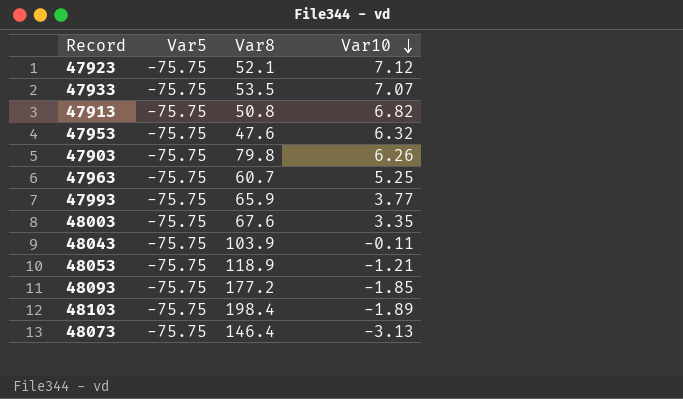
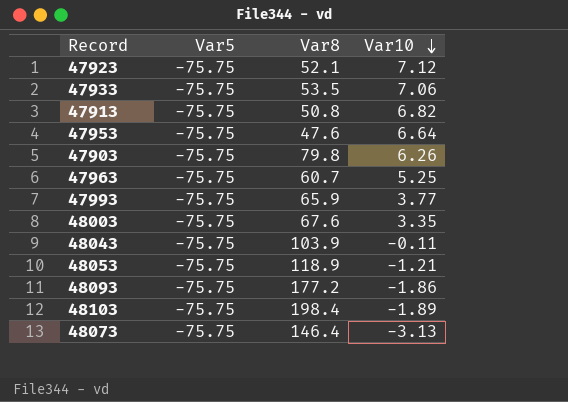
47933 | Var10: 7.07 -> 7.06
47953 | Var10: 6.32 -> 6.64
48093 | Var10: -1.85 -> -1.86

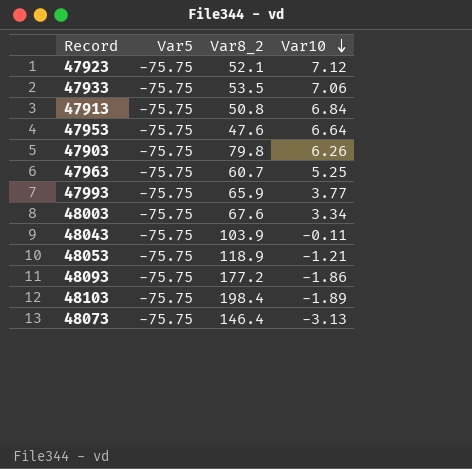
column name: Var8 -> Var8_2
47913 | Var10: 6.82 -> 6.84
48003 | Var10: 3.35 -> 3.34

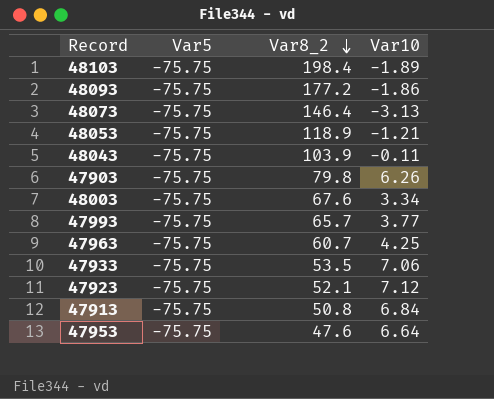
row order: Var10 descending -> Var8_2 descending
47993 | Var8_2: 65.9 -> 65.7
47963 | Var10: 5.25 -> 4.25

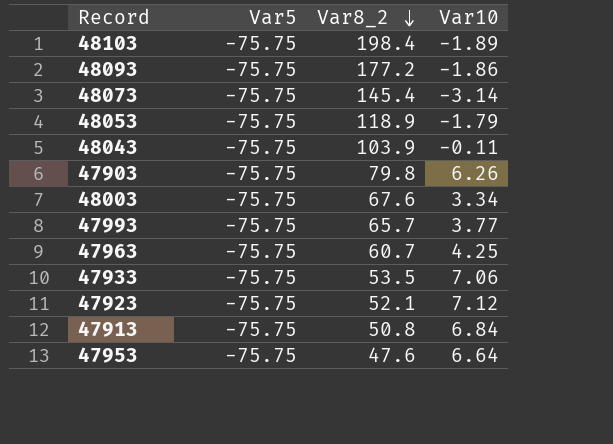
48073 | Var8_2: 146.4 -> 145.4
48073 | Var10: -3.13 -> -3.14
48053 | Var10: -1.21 -> -1.79

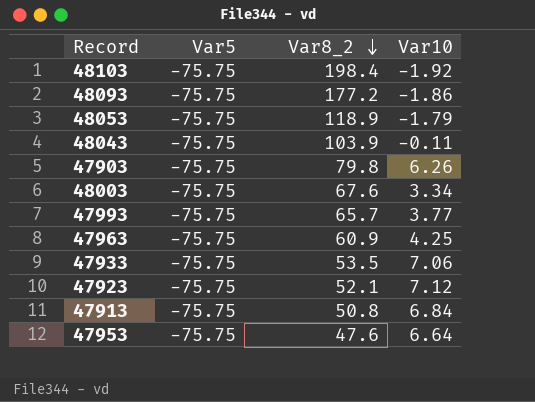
row 48073: -75.75 | 145.4 | -3.14 -> none
48103 | Var10: -1.89 -> -1.92
47963 | Var8_2: 60.7 -> 60.9

